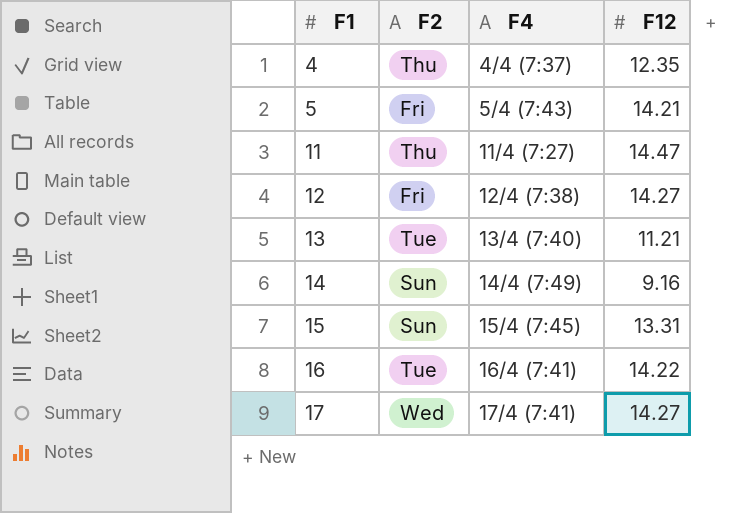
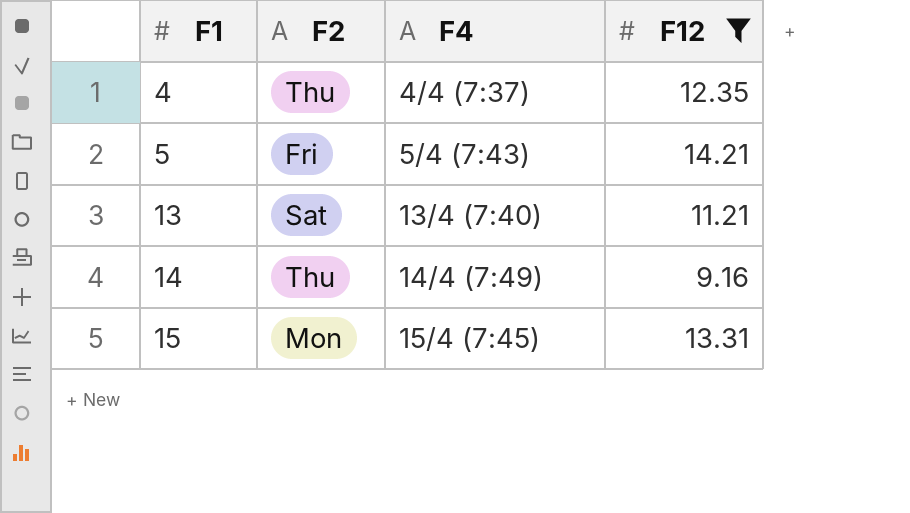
filter: none -> F12 <= 14.21
13 | F2: Tue -> Sat
14 | F2: Sun -> Thu
15 | F2: Sun -> Mon

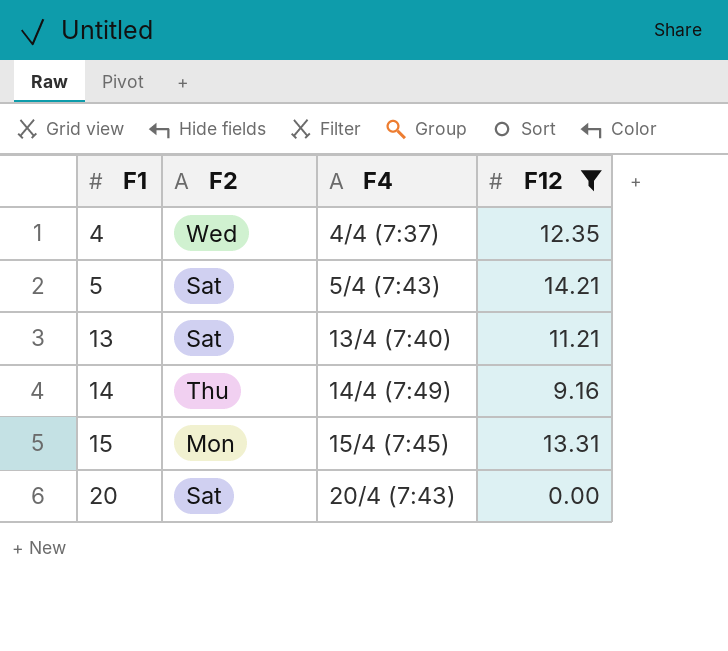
4 | F2: Thu -> Wed
5 | F2: Fri -> Sat
row 20: none -> Sat | 20/4 (7:43) | 0.00

